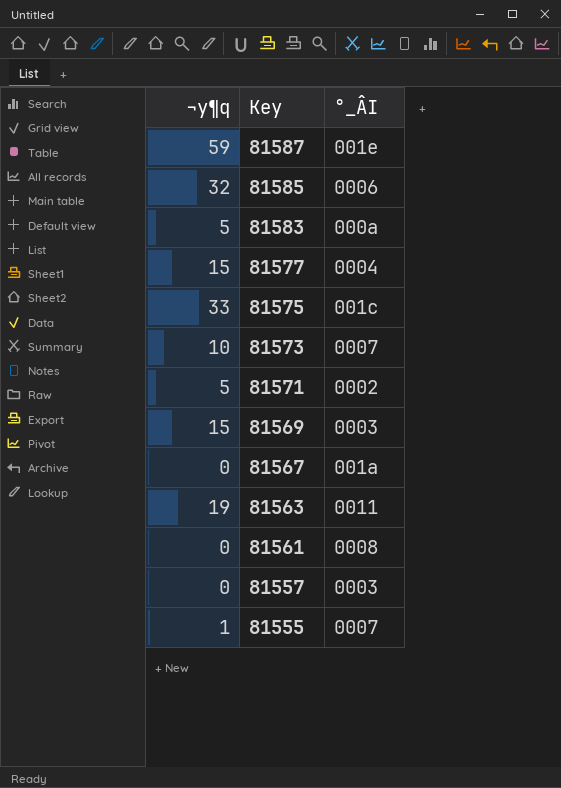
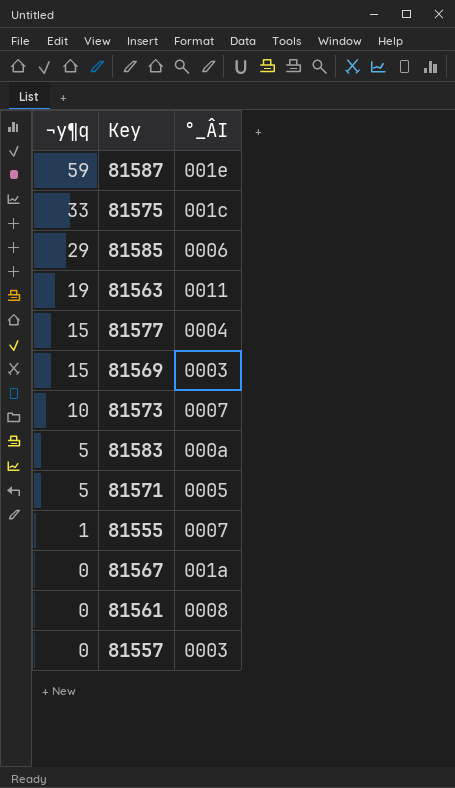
row order: Key descending -> ¬y¶q descending
81585 | ¬y¶q: 32 -> 29
81571 | °_ÂI: 0002 -> 0005

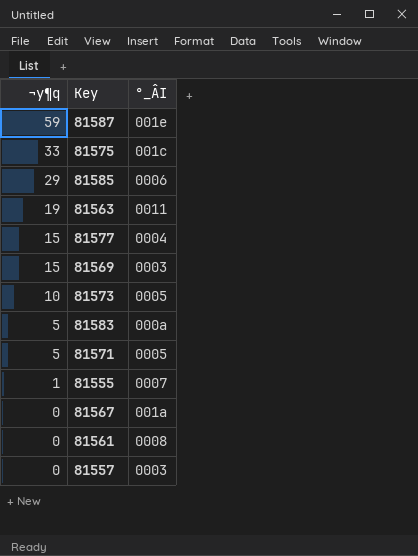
81573 | °_ÂI: 0007 -> 0005

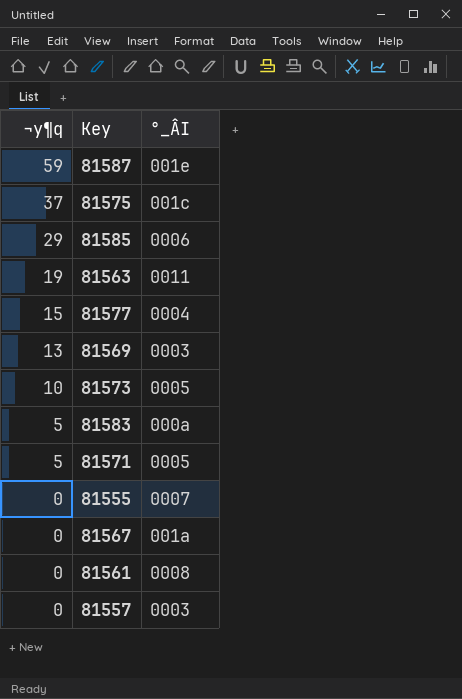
81575 | ¬y¶q: 33 -> 37
81569 | ¬y¶q: 15 -> 13
81555 | ¬y¶q: 1 -> 0

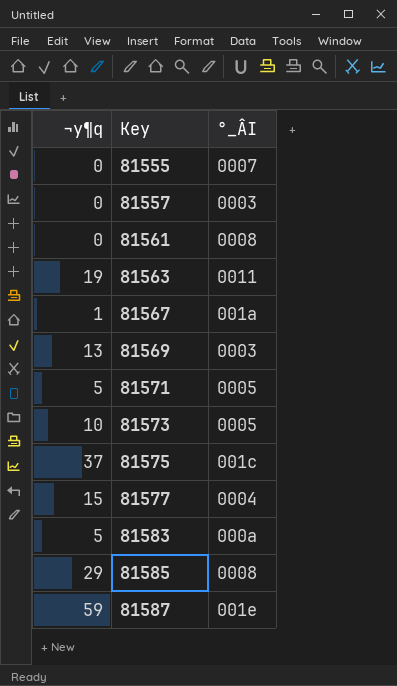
row order: ¬y¶q descending -> Key ascending
81567 | ¬y¶q: 0 -> 1
81585 | °_ÂI: 0006 -> 0008

